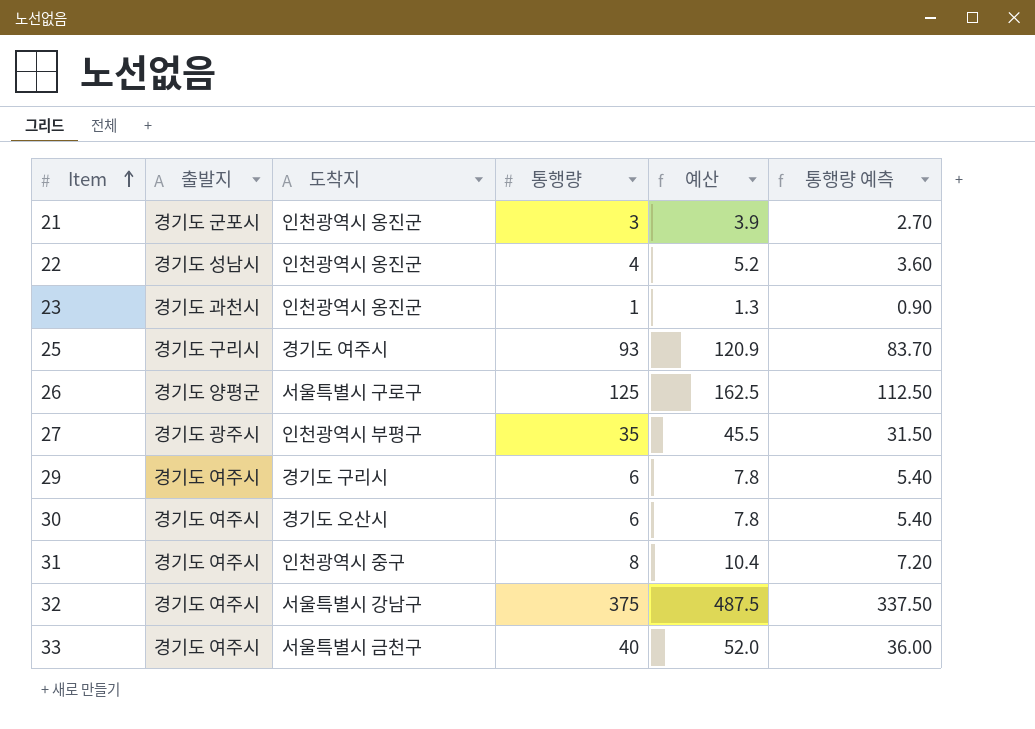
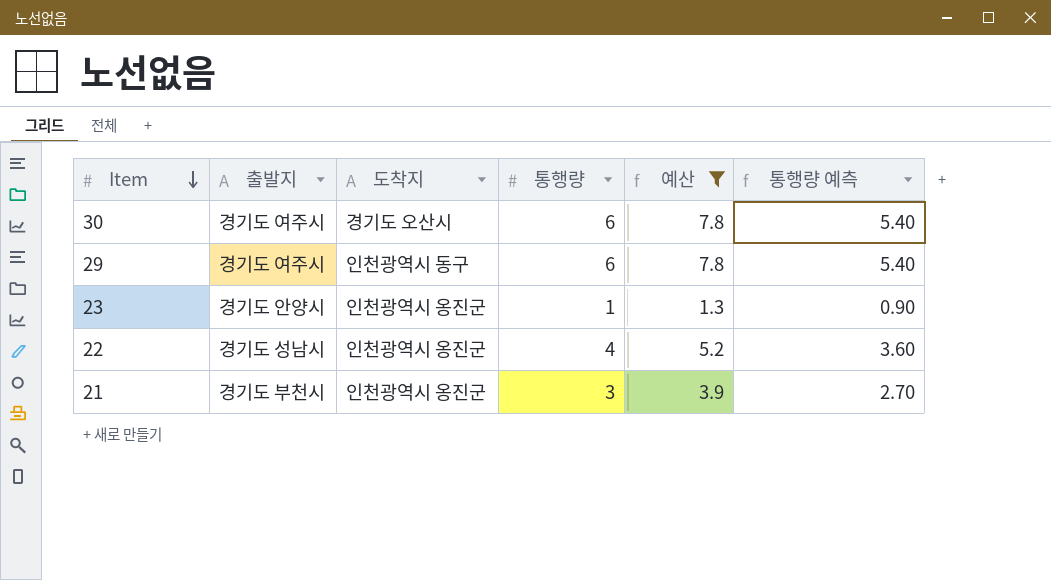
filter: none -> 예산 <= 7.8
row order: Item ascending -> Item descending
29 | 도착지: 경기도 구리시 -> 인천광역시 동구
23 | 출발지: 경기도 과천시 -> 경기도 안양시
21 | 출발지: 경기도 군포시 -> 경기도 부천시

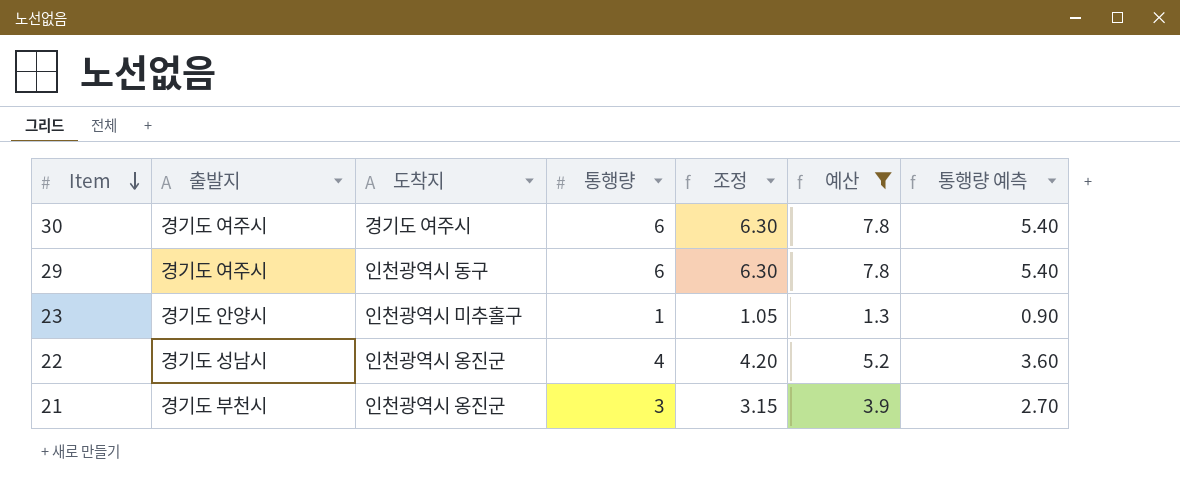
column 조정 | formula: none -> [통행량] * 1.05
30 | 도착지: 경기도 오산시 -> 경기도 여주시
23 | 도착지: 인천광역시 옹진군 -> 인천광역시 미추홀구

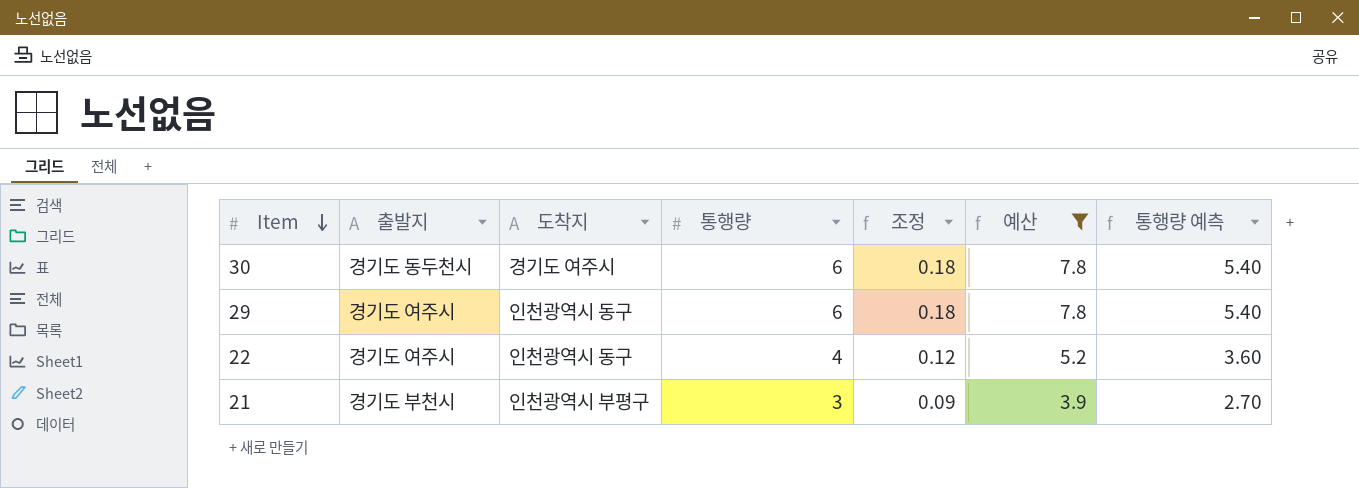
column 조정 | formula: [통행량] * 1.05 -> [통행량] * 0.03
row 23: 경기도 안양시 | 인천광역시 미추홀구 | 1 | 1.05 | 1.3 | 0.90 -> none
30 | 출발지: 경기도 여주시 -> 경기도 동두천시
22 | 출발지: 경기도 성남시 -> 경기도 여주시
22 | 도착지: 인천광역시 옹진군 -> 인천광역시 동구
21 | 도착지: 인천광역시 옹진군 -> 인천광역시 부평구

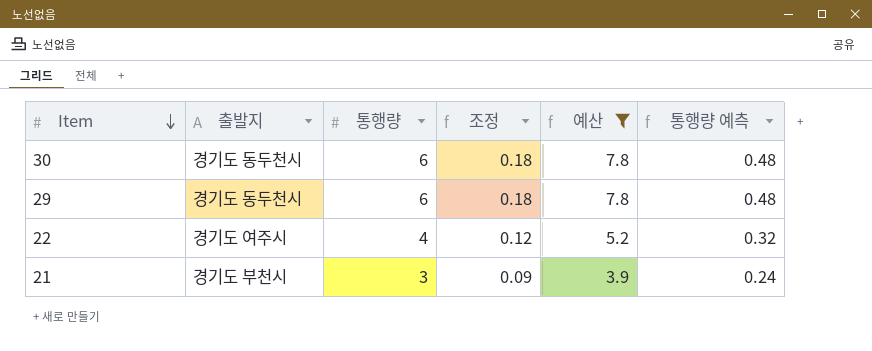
column 도착지 | position: 3 -> none
column 통행량 예측 | formula: [통행량] * 0.9 -> [통행량] * 0.08
29 | 출발지: 경기도 여주시 -> 경기도 동두천시

